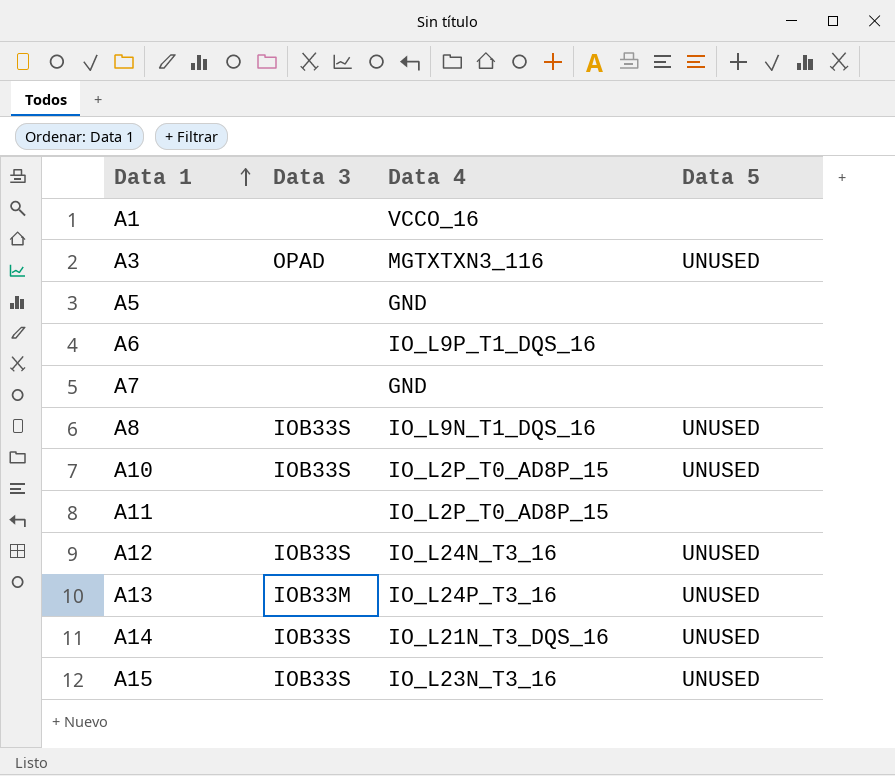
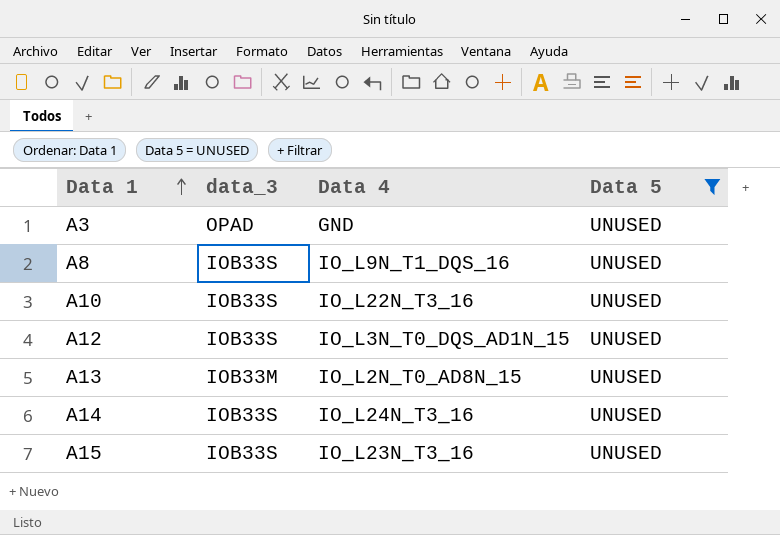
filter: none -> Data 5 = UNUSED
column name: Data 3 -> data_3
A3 | Data 4: MGTXTXN3_116 -> GND
A10 | Data 4: IO_L2P_T0_AD8P_15 -> IO_L22N_T3_16
A12 | Data 4: IO_L24N_T3_16 -> IO_L3N_T0_DQS_AD1N_15
A13 | Data 4: IO_L24P_T3_16 -> IO_L2N_T0_AD8N_15
A14 | Data 4: IO_L21N_T3_DQS_16 -> IO_L24N_T3_16

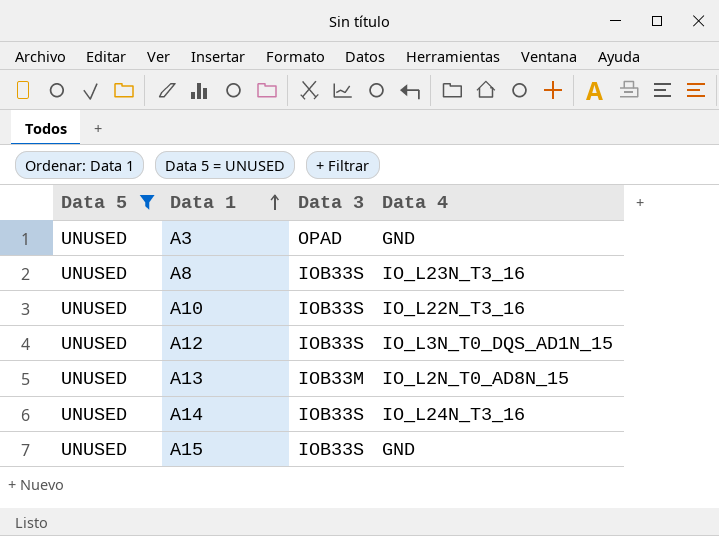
column Data 5 | position: 4 -> 1
column name: data_3 -> Data 3
A8 | Data 4: IO_L9N_T1_DQS_16 -> IO_L23N_T3_16
A15 | Data 4: IO_L23N_T3_16 -> GND

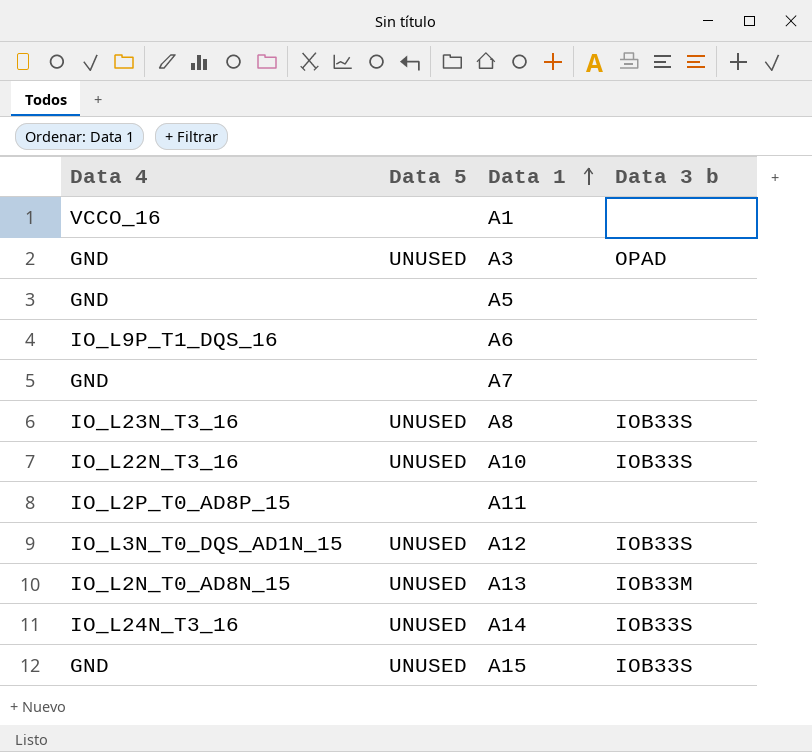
filter: Data 5 = UNUSED -> none
column Data 4 | position: 4 -> 1
column name: Data 3 -> Data 3 b

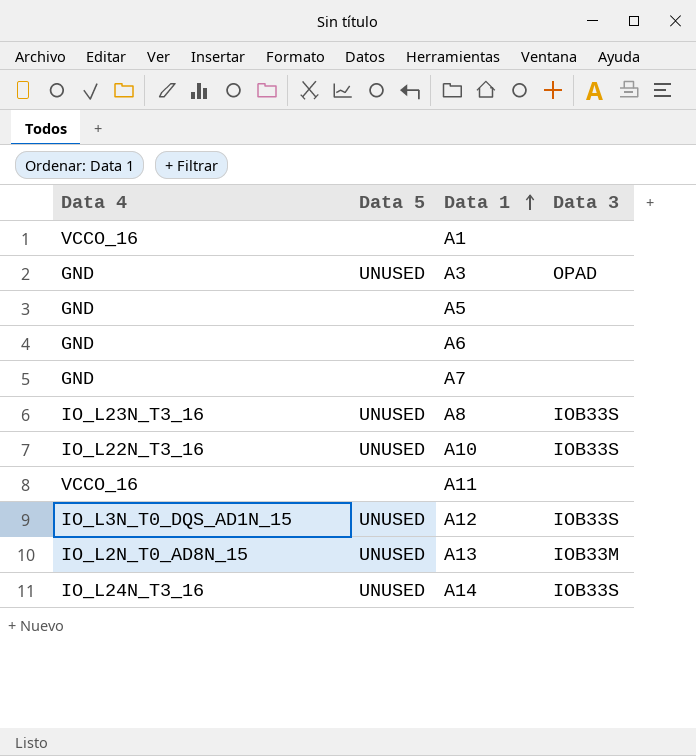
column name: Data 3 b -> Data 3
row A15: GND | UNUSED | IOB33S -> none
A6 | Data 4: IO_L9P_T1_DQS_16 -> GND
A11 | Data 4: IO_L2P_T0_AD8P_15 -> VCCO_16

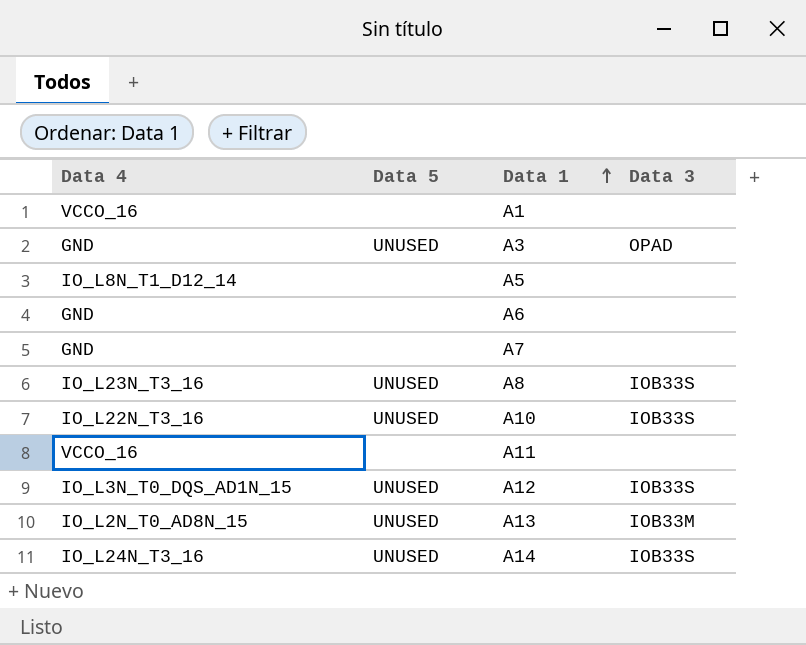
A5 | Data 4: GND -> IO_L8N_T1_D12_14

